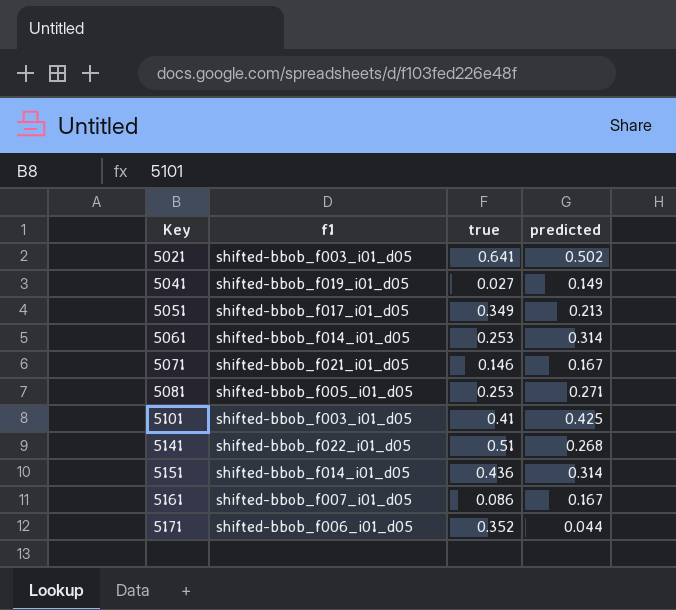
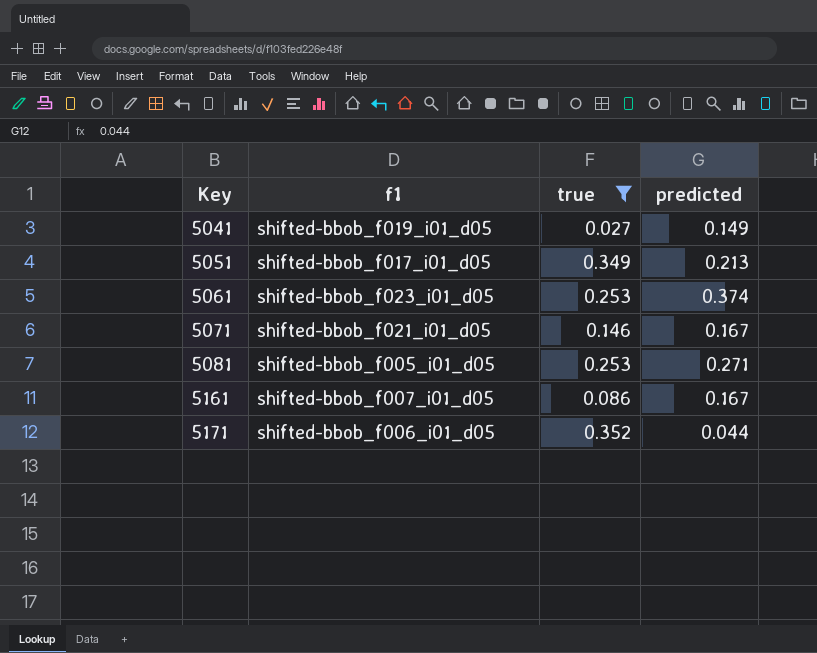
filter: none -> true <= 0.352
5061 | f1: shifted-bbob_f014_i01_d05 -> shifted-bbob_f023_i01_d05
5061 | predicted: 0.314 -> 0.374

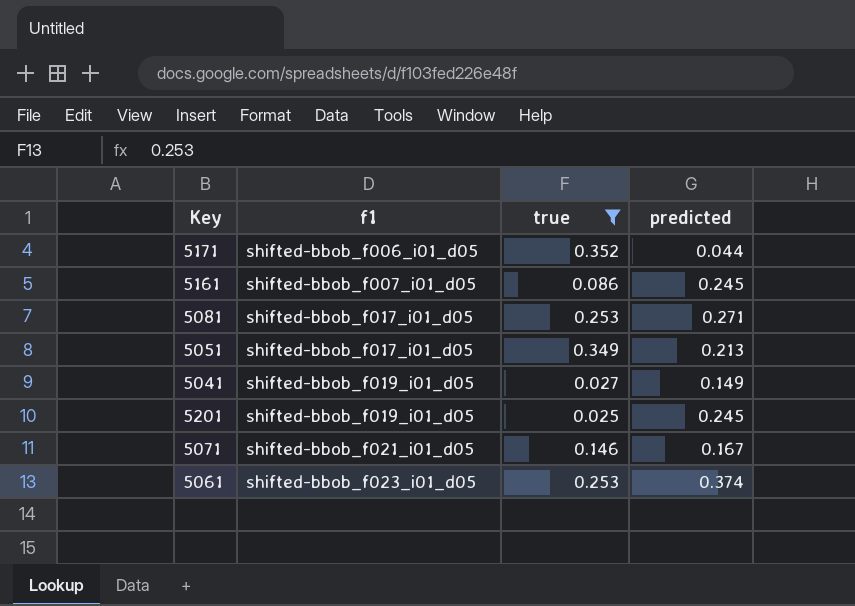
row order: Key ascending -> f1 ascending
5161 | predicted: 0.167 -> 0.245
5081 | f1: shifted-bbob_f005_i01_d05 -> shifted-bbob_f017_i01_d05
row 5201: none -> shifted-bbob_f019_i01_d05 | 0.025 | 0.245

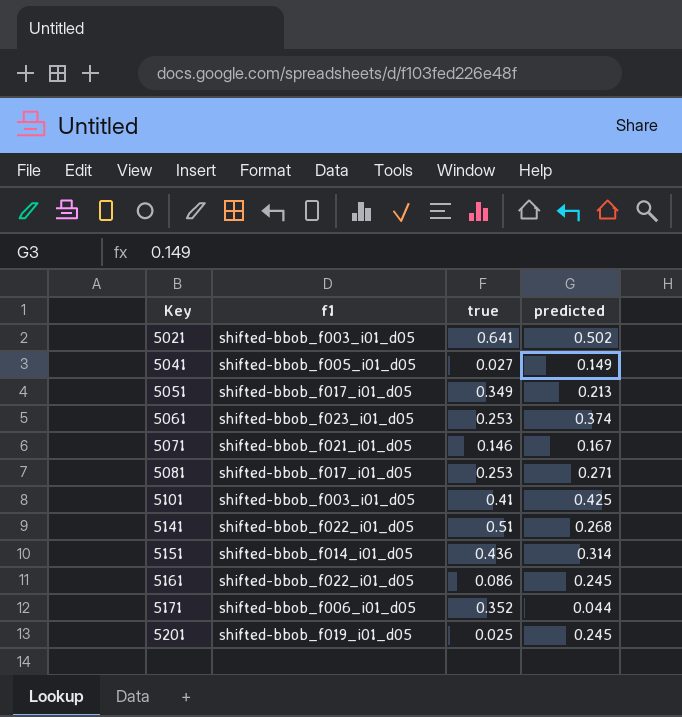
filter: true <= 0.352 -> none
row order: f1 ascending -> Key ascending
5041 | f1: shifted-bbob_f019_i01_d05 -> shifted-bbob_f005_i01_d05
5161 | f1: shifted-bbob_f007_i01_d05 -> shifted-bbob_f022_i01_d05

